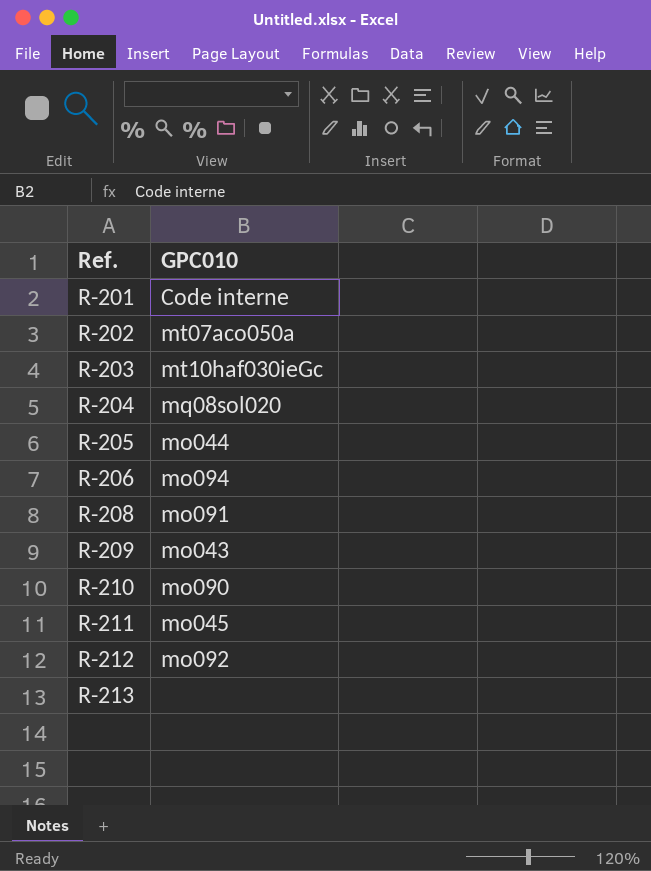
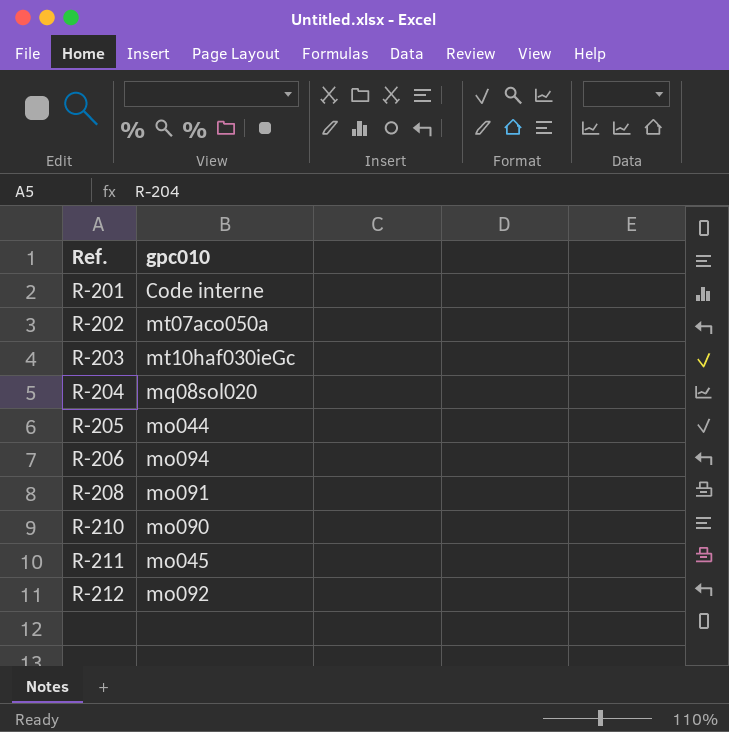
column name: GPC010 -> gpc010
row R-209: mo043 -> none
row R-213: none -> none

